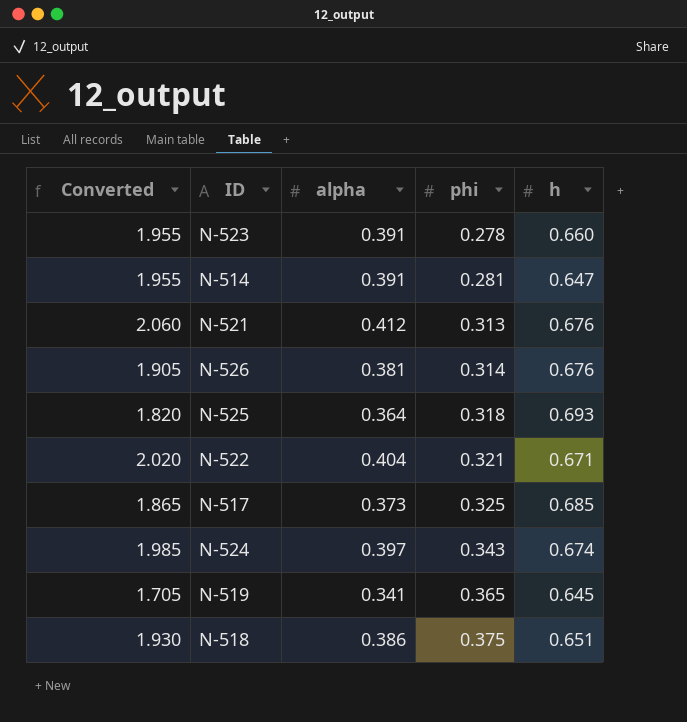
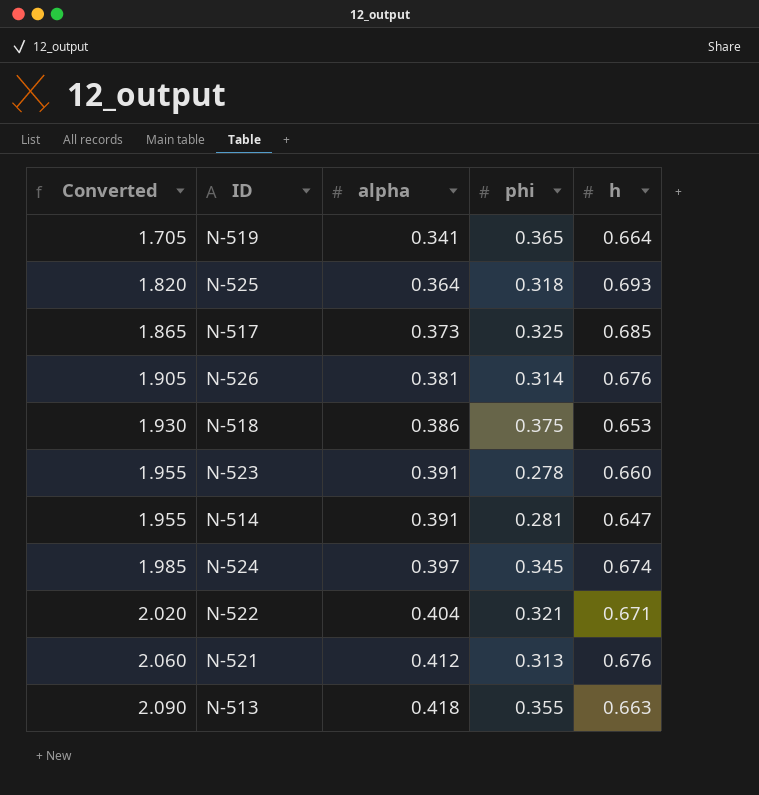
row order: phi ascending -> Converted ascending
N-519 | h: 0.645 -> 0.664
N-518 | h: 0.651 -> 0.653
N-524 | phi: 0.343 -> 0.345
row N-513: none -> 2.090 | 0.418 | 0.355 | 0.663

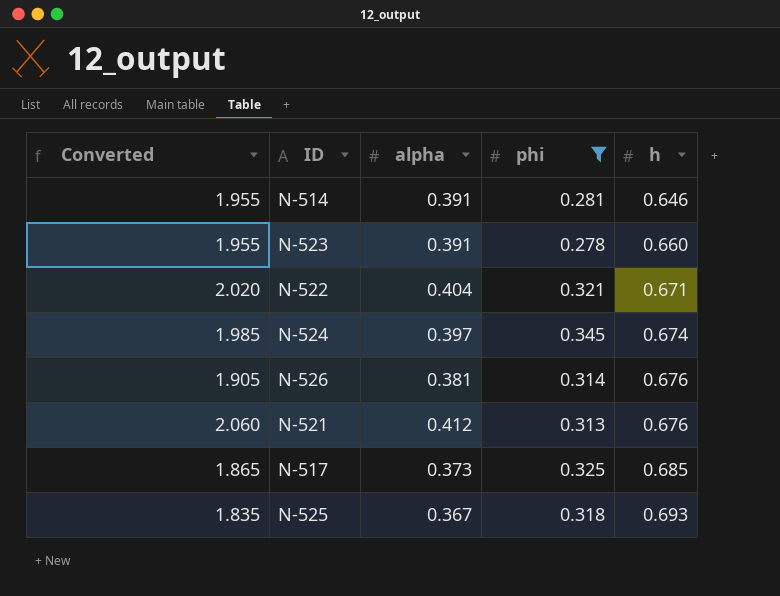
filter: none -> phi <= 0.345
row order: Converted ascending -> h ascending
N-514 | h: 0.647 -> 0.646
N-525 | Converted: 1.820 -> 1.835
N-525 | alpha: 0.364 -> 0.367

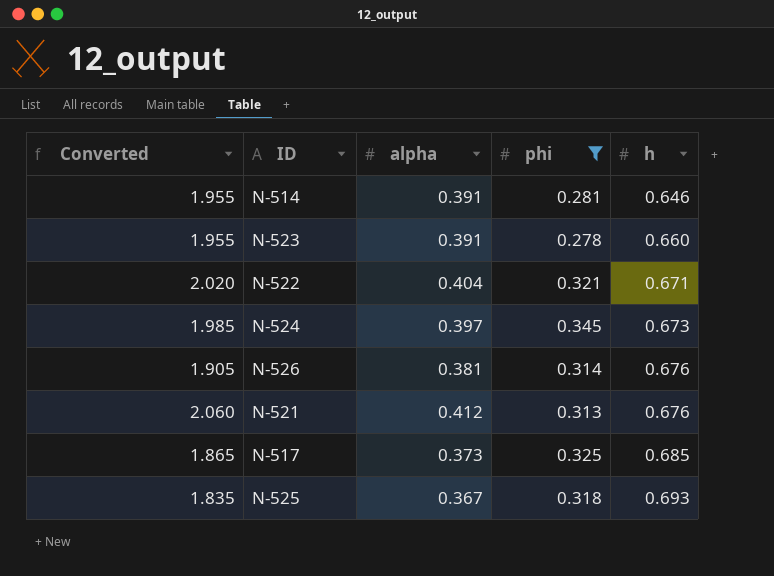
N-524 | h: 0.674 -> 0.673

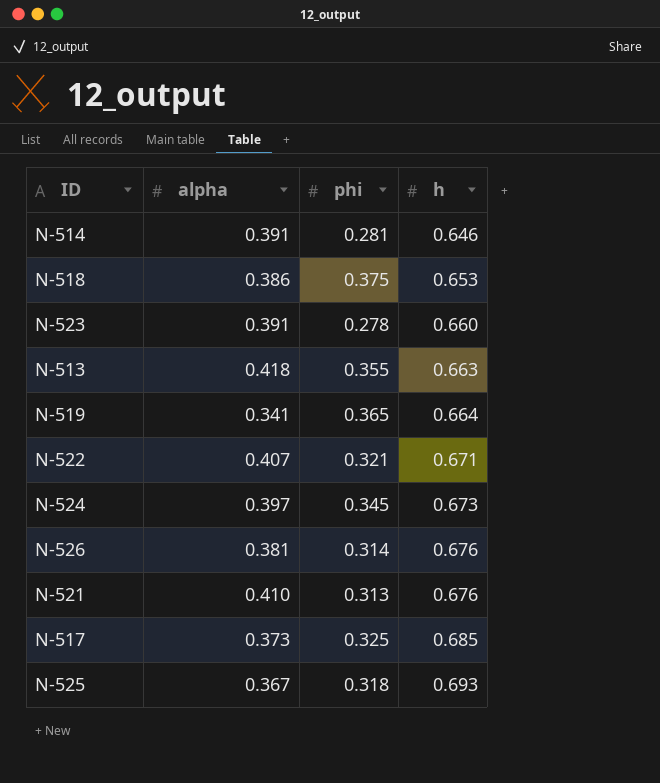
filter: phi <= 0.345 -> none
column Converted | formula: [alpha] * 5 -> none
N-522 | alpha: 0.404 -> 0.407
N-521 | alpha: 0.412 -> 0.410

